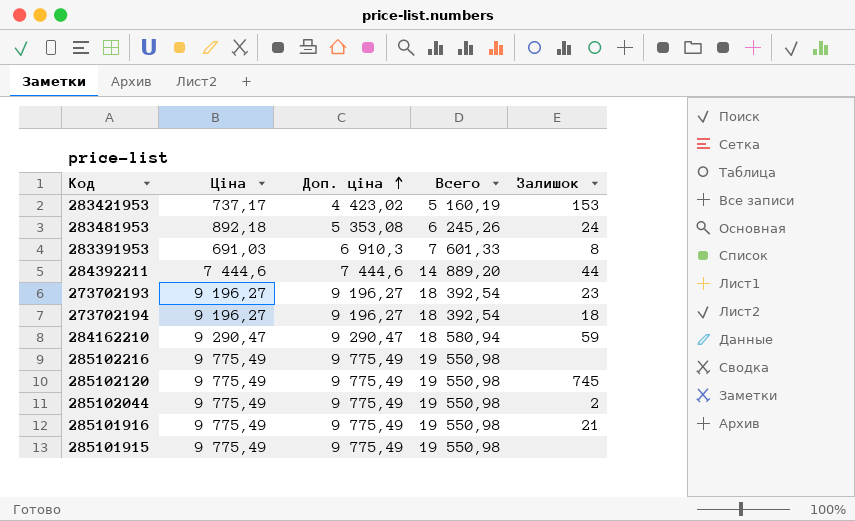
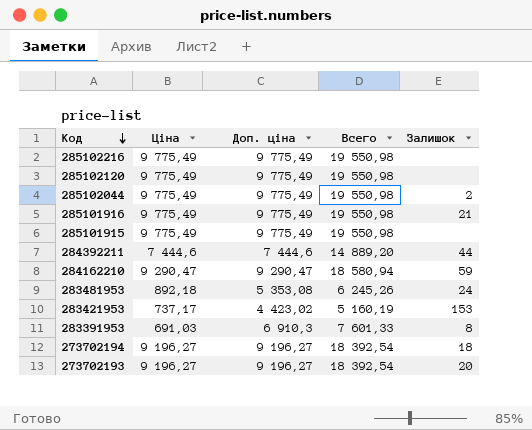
row order: Доп. ціна ascending -> Код descending
285102120 | Залишок: 745 -> none
273702193 | Залишок: 23 -> 20

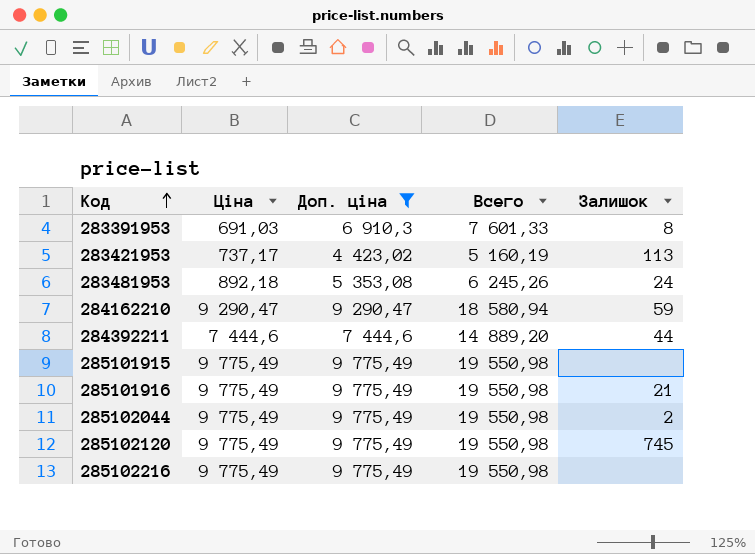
filter: none -> Доп. ціна != 9 196,27
row order: Код descending -> Код ascending
283421953 | Залишок: 153 -> 113
285102120 | Залишок: none -> 745

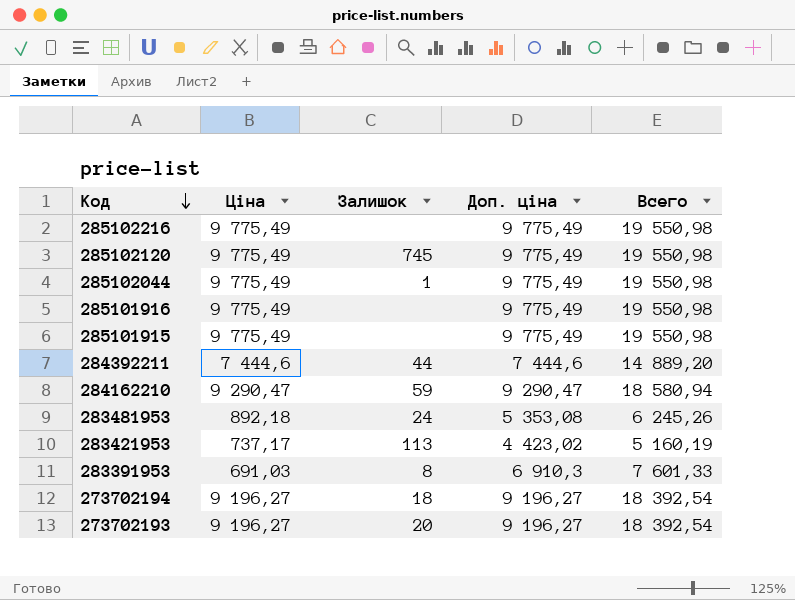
filter: Доп. ціна != 9 196,27 -> none
row order: Код ascending -> Код descending
column Залишок | position: 5 -> 3
285102044 | Залишок: 2 -> 1
285101916 | Залишок: 21 -> none

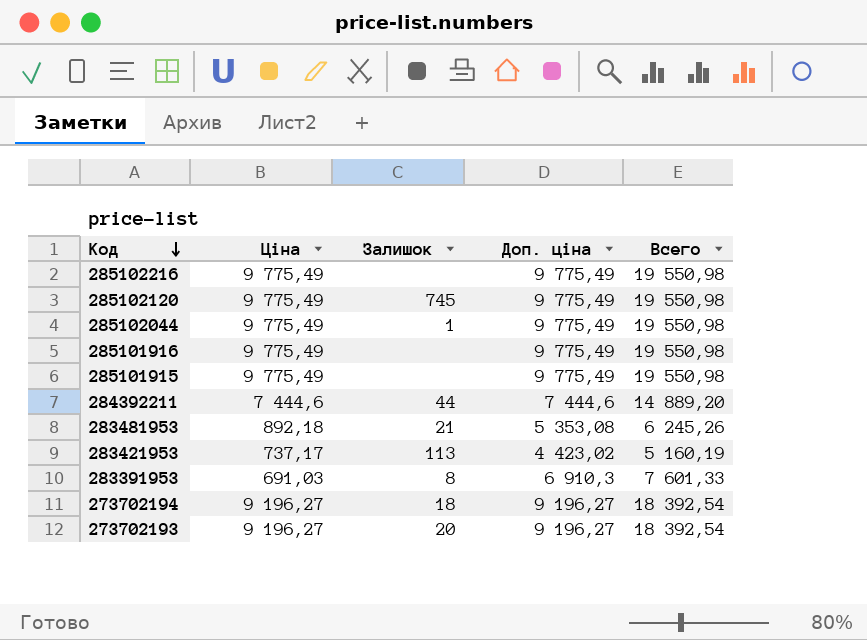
row 284162210: 9 290,47 | 59 | 9 290,47 | 18 580,94 -> none
283481953 | Залишок: 24 -> 21

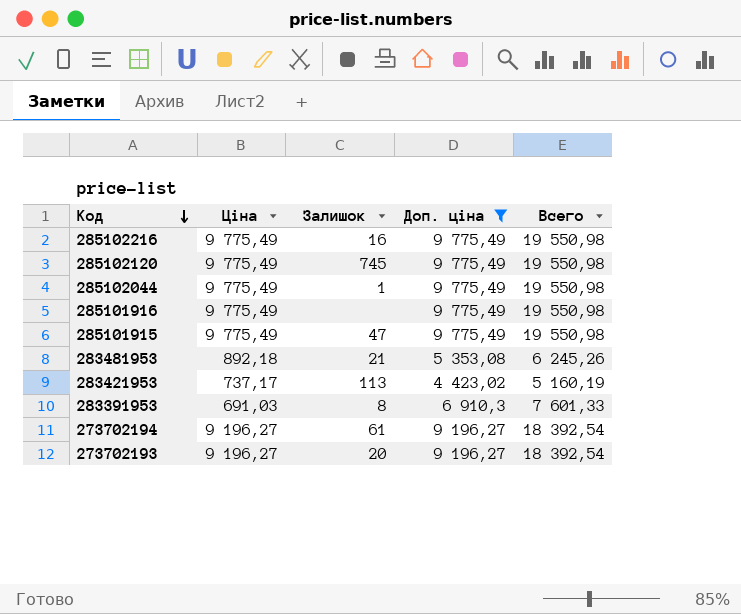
filter: none -> Доп. ціна != 7 444,6
285102216 | Залишок: none -> 16
285101915 | Залишок: none -> 47
273702194 | Залишок: 18 -> 61

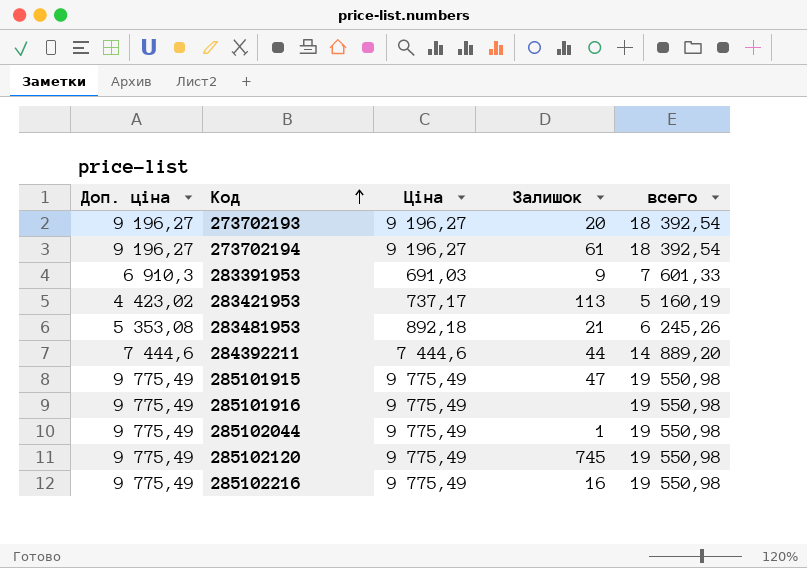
filter: Доп. ціна != 7 444,6 -> none
row order: Код descending -> Код ascending
column Доп. ціна | position: 4 -> 1
column name: Всего -> всего
283391953 | Залишок: 8 -> 9

